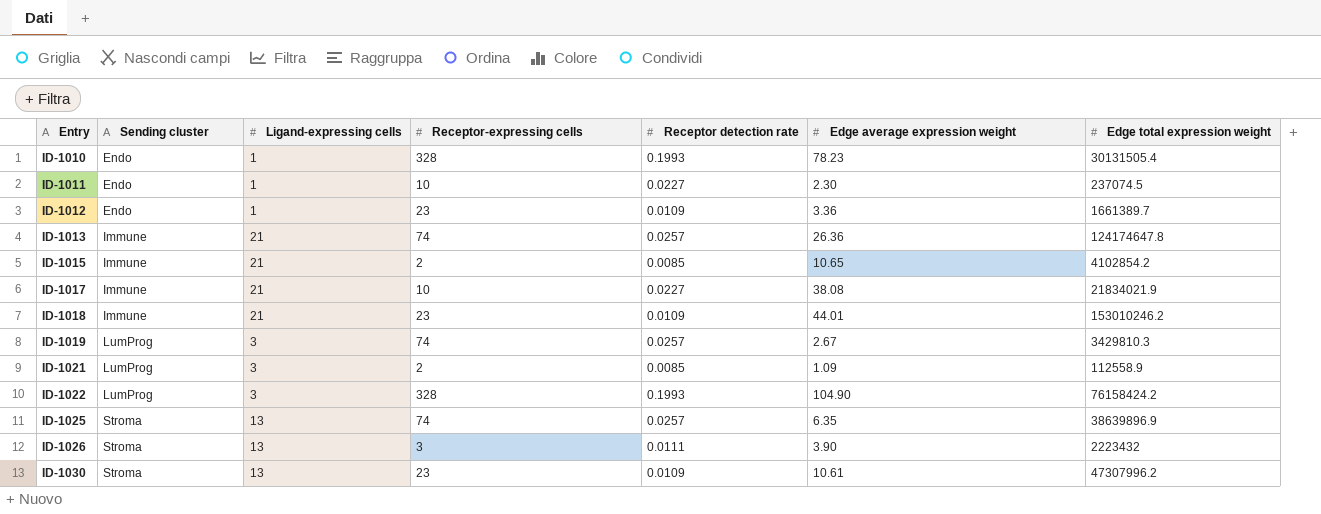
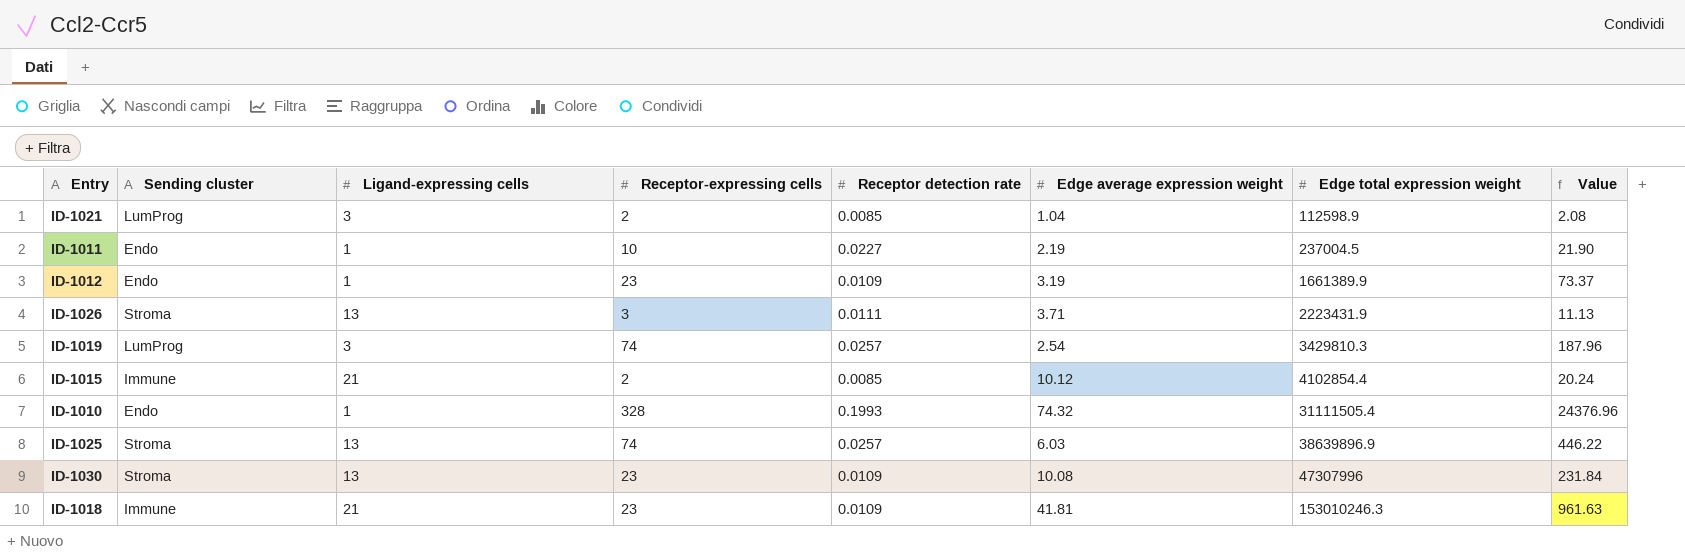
row order: Entry ascending -> Edge total expression weight ascending
column Value | formula: none -> [Receptor-expressing cells] * [Edge average expression weight]
row ID-1013: Immune | 21 | 74 | 0.0257 | 26.36 | 124174647.8 -> none
row ID-1017: Immune | 21 | 10 | 0.0227 | 38.08 | 21834021.9 -> none
row ID-1022: LumProg | 3 | 328 | 0.1993 | 104.90 | 76158424.2 -> none
ID-1021 | Edge average expression weight: 1.09 -> 1.04
ID-1021 | Edge total expression weight: 112558.9 -> 112598.9
ID-1011 | Edge average expression weight: 2.30 -> 2.19
ID-1011 | Edge total expression weight: 237074.5 -> 237004.5
ID-1012 | Edge average expression weight: 3.36 -> 3.19
ID-1012 | Edge total expression weight: 1661389.7 -> 1661389.9
ID-1026 | Edge average expression weight: 3.90 -> 3.71
ID-1026 | Edge total expression weight: 2223432 -> 2223431.9
ID-1019 | Edge average expression weight: 2.67 -> 2.54
ID-1015 | Edge average expression weight: 10.65 -> 10.12
ID-1015 | Edge total expression weight: 4102854.2 -> 4102854.4
ID-1010 | Edge average expression weight: 78.23 -> 74.32
ID-1010 | Edge total expression weight: 30131505.4 -> 31111505.4
ID-1025 | Edge average expression weight: 6.35 -> 6.03
ID-1030 | Edge average expression weight: 10.61 -> 10.08
ID-1030 | Edge total expression weight: 47307996.2 -> 47307996
ID-1018 | Edge average expression weight: 44.01 -> 41.81
ID-1018 | Edge total expression weight: 153010246.2 -> 153010246.3

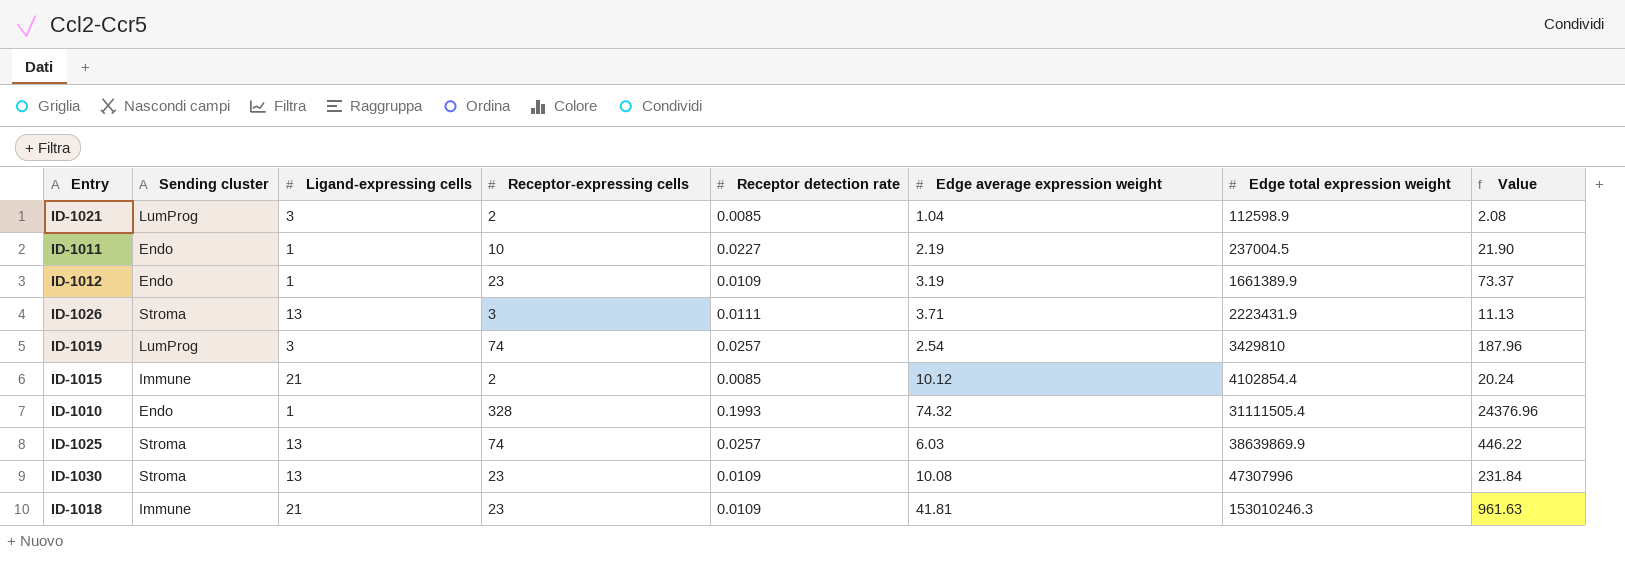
ID-1019 | Edge total expression weight: 3429810.3 -> 3429810
ID-1025 | Edge total expression weight: 38639896.9 -> 38639869.9

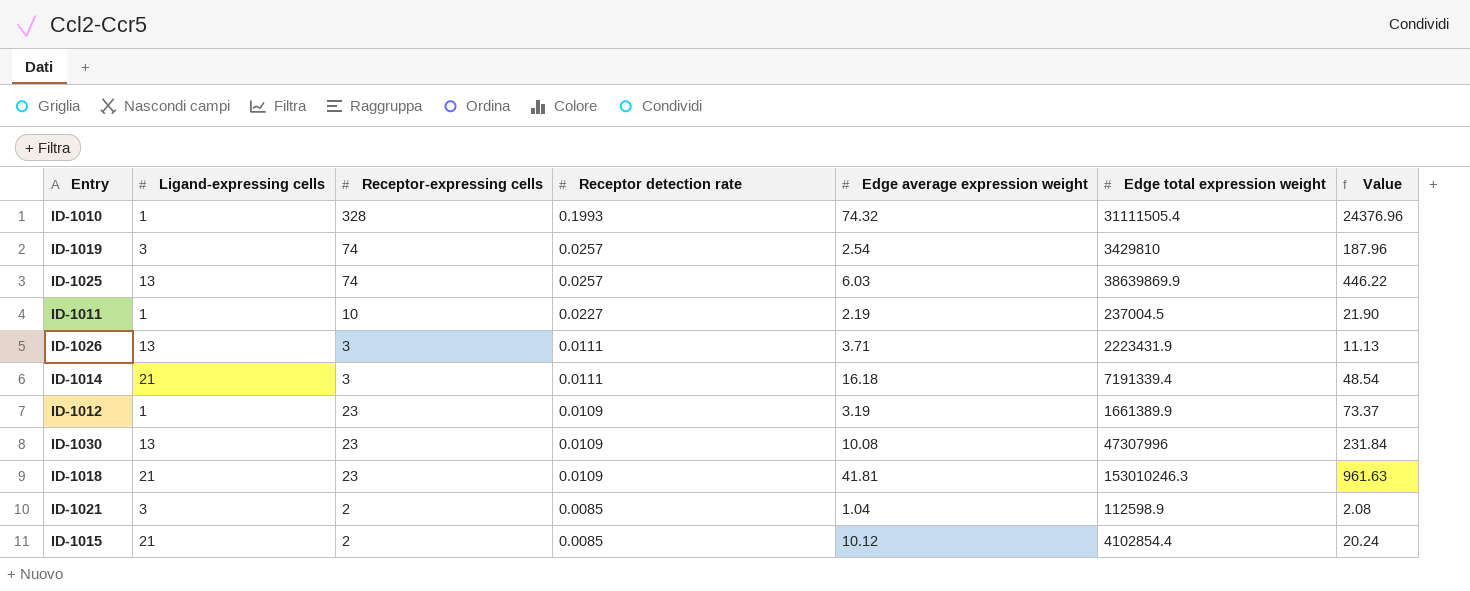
row order: Edge total expression weight ascending -> Receptor detection rate descending
column Sending cluster | position: 2 -> none
row ID-1014: none -> 21 | 3 | 0.0111 | 16.18 | 7191339.4 | 48.54

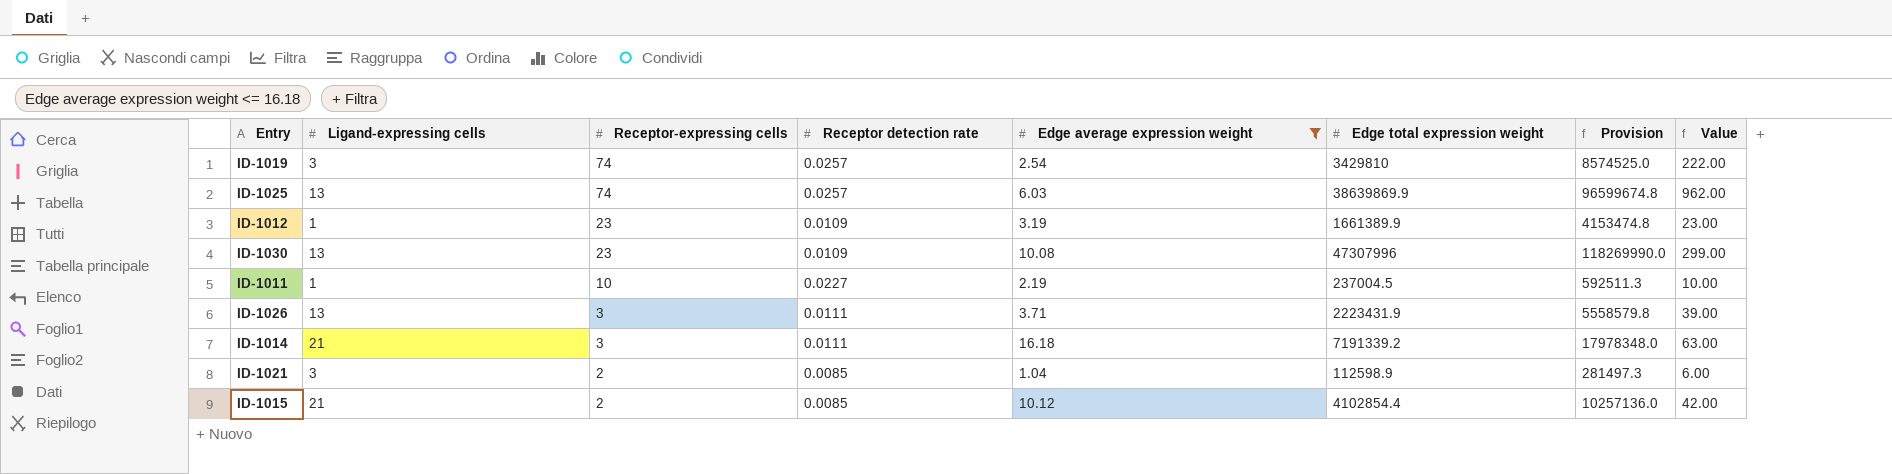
filter: none -> Edge average expression weight <= 16.18
row order: Receptor detection rate descending -> Receptor-expressing cells descending
column Provision | formula: none -> [Edge total expression weight] * 2.5
column Value | formula: [Receptor-expressing cells] * [Edge average expression weight] -> [Ligand-expressing cells] * [Receptor-expressing cells]
ID-1014 | Edge total expression weight: 7191339.4 -> 7191339.2

